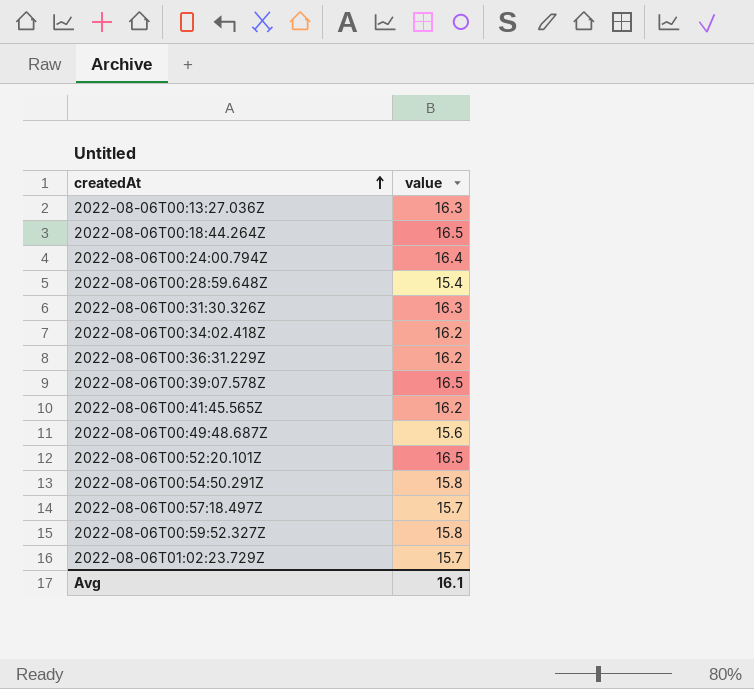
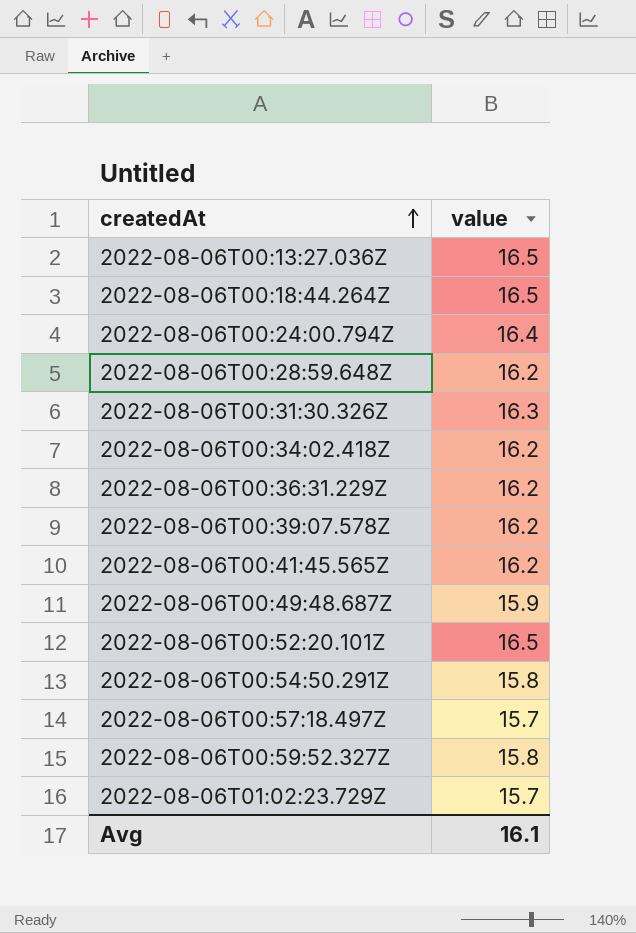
2022-08-06T00:13:27.036Z | value: 16.3 -> 16.5
2022-08-06T00:28:59.648Z | value: 15.4 -> 16.2
2022-08-06T00:39:07.578Z | value: 16.5 -> 16.2
2022-08-06T00:49:48.687Z | value: 15.6 -> 15.9

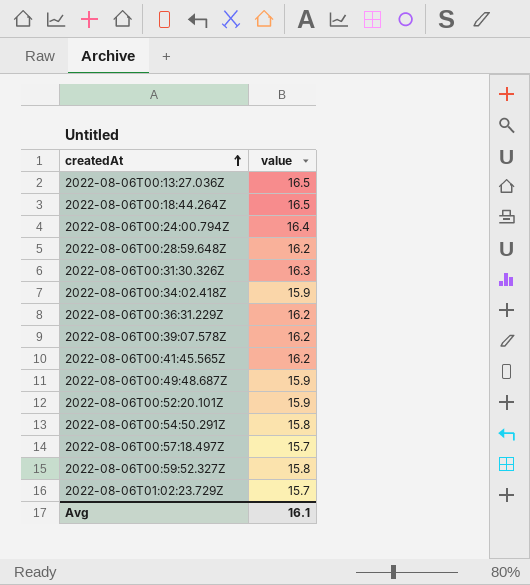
2022-08-06T00:34:02.418Z | value: 16.2 -> 15.9
2022-08-06T00:52:20.101Z | value: 16.5 -> 15.9

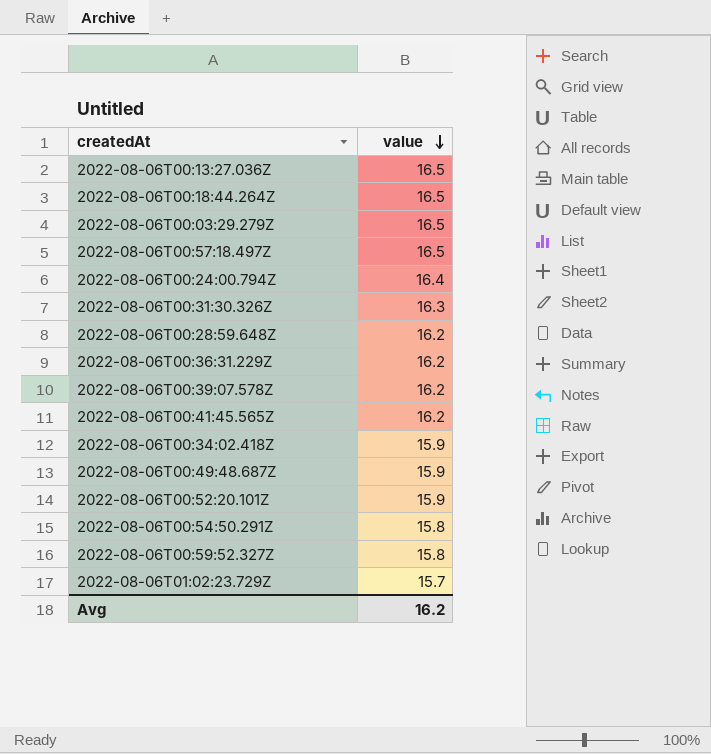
row order: createdAt ascending -> value descending
row 2022-08-06T00:03:29.279Z: none -> 16.5
2022-08-06T00:57:18.497Z | value: 15.7 -> 16.5
Avg | value: 16.1 -> 16.2

